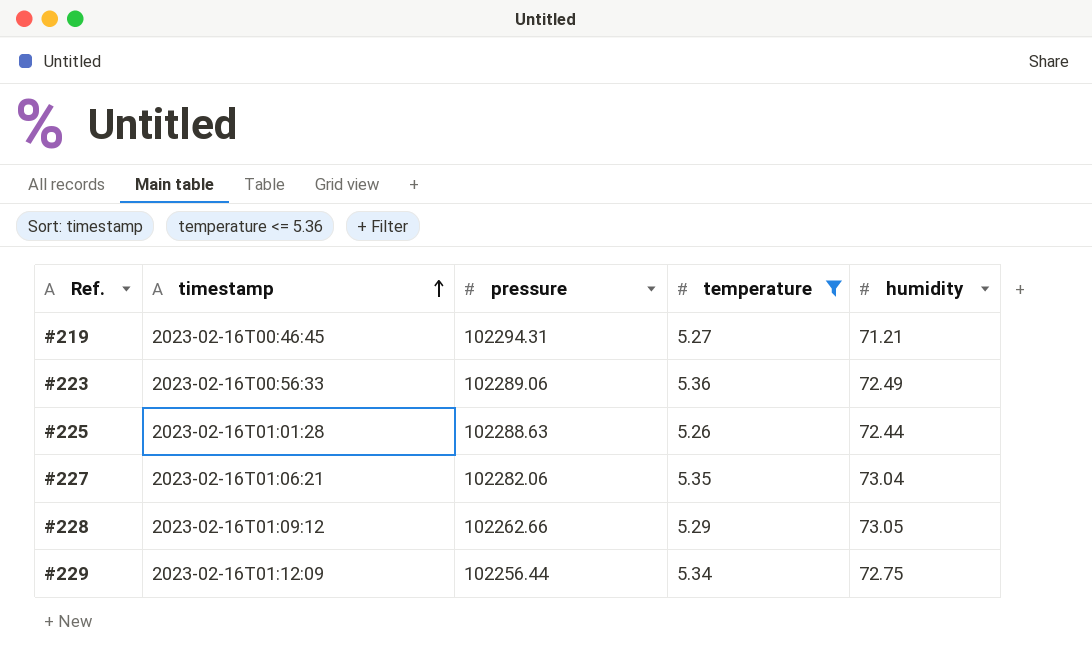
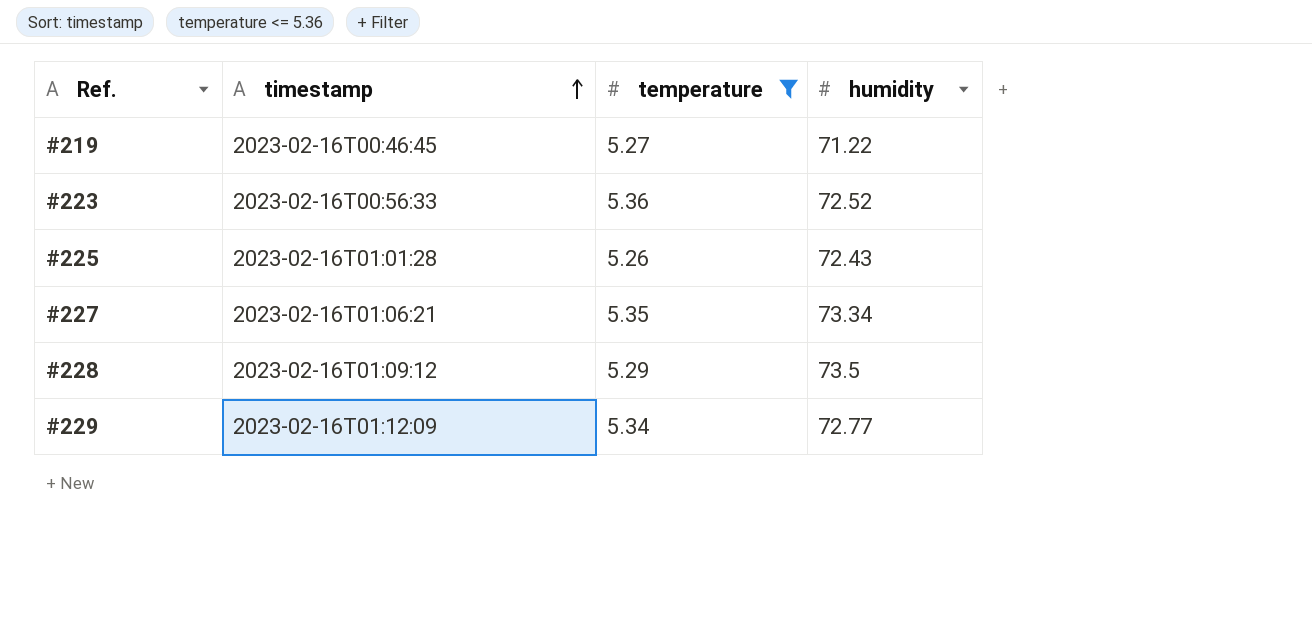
column pressure | position: 3 -> none
#219 | humidity: 71.21 -> 71.22
#223 | humidity: 72.49 -> 72.52
#225 | humidity: 72.44 -> 72.43
#227 | humidity: 73.04 -> 73.34
#228 | humidity: 73.05 -> 73.5
#229 | humidity: 72.75 -> 72.77

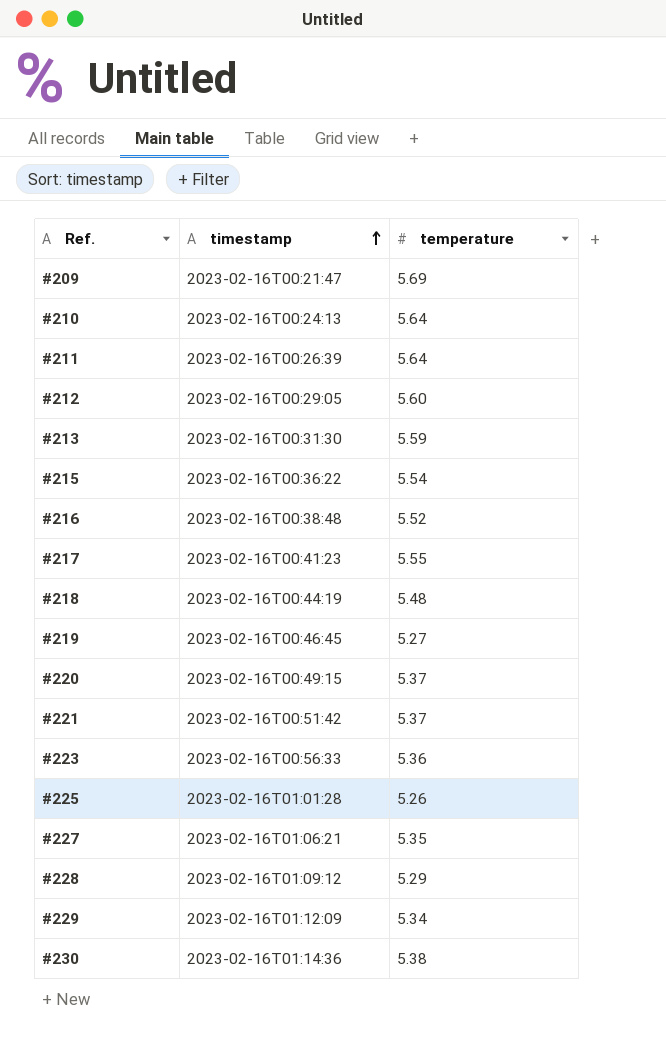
filter: temperature <= 5.36 -> none
column humidity | position: 4 -> none

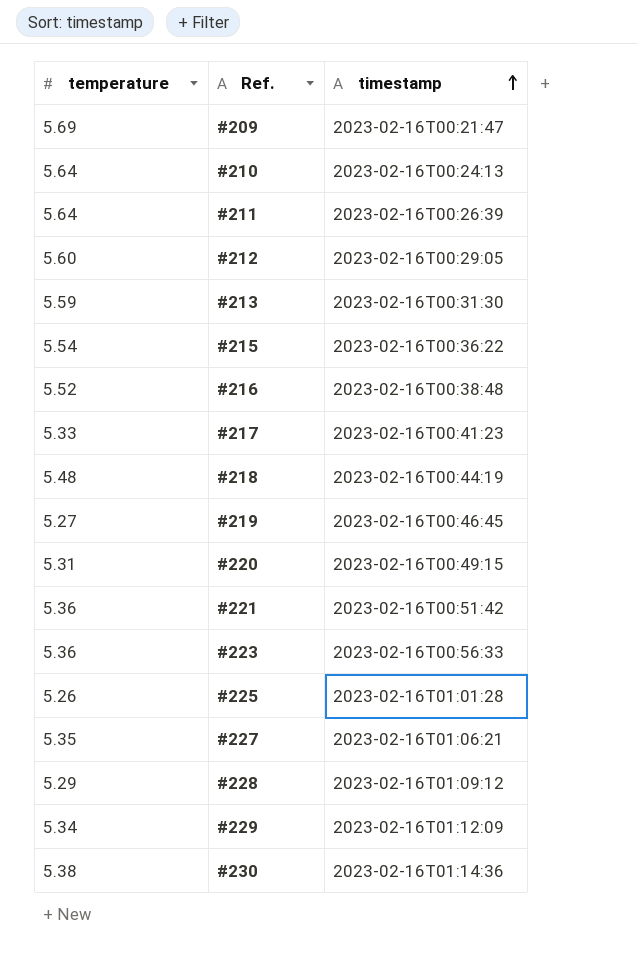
column temperature | position: 3 -> 1
#217 | temperature: 5.55 -> 5.33
#220 | temperature: 5.37 -> 5.31
#221 | temperature: 5.37 -> 5.36

